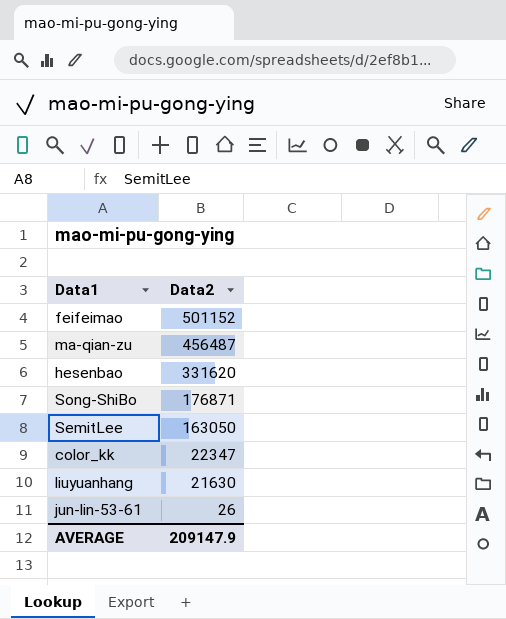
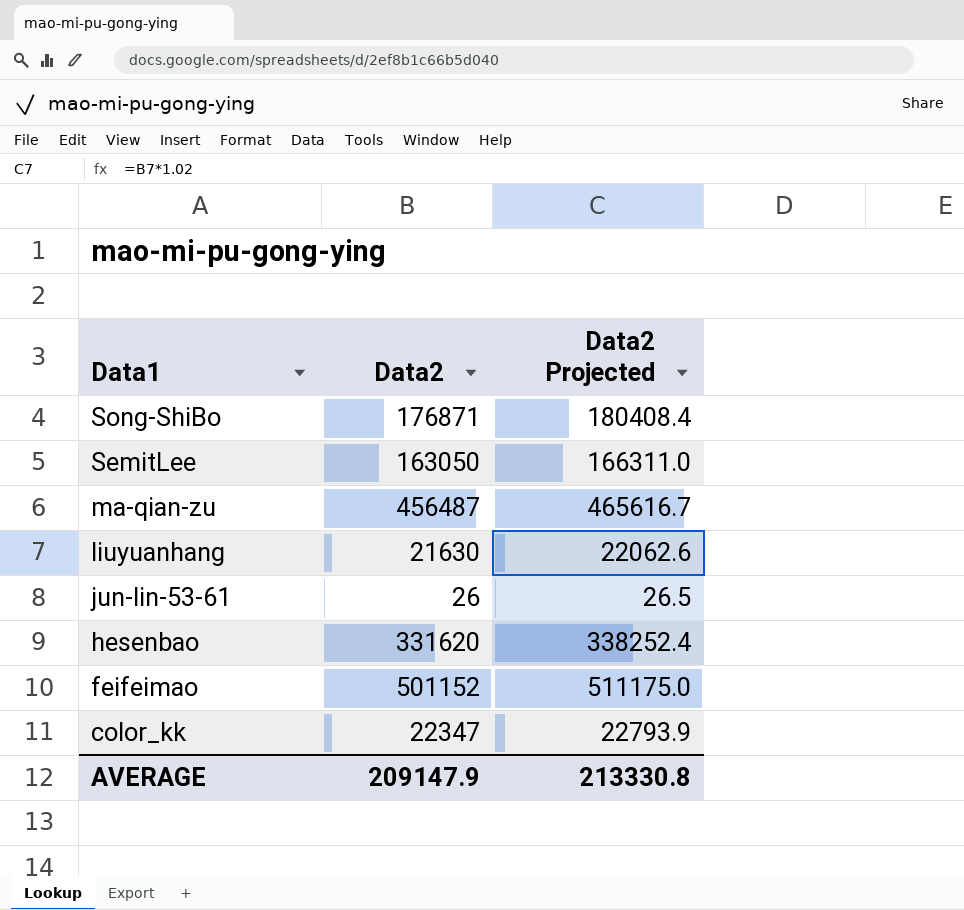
row order: Data2 descending -> Data1 descending
column Data2 Projected | formula: none -> [Data2] * 1.02

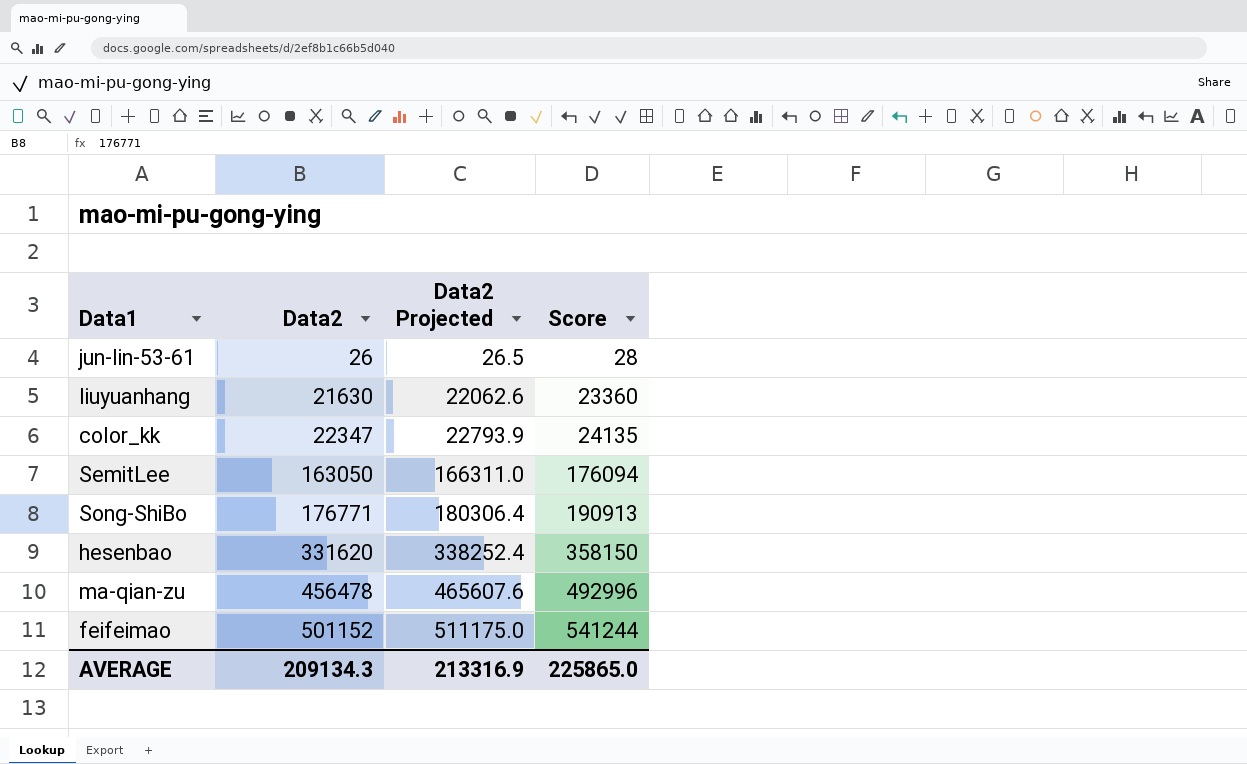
row order: Data1 descending -> Data2 ascending
column Score | formula: none -> [Data2] * 1.08
Song-ShiBo | Data2: 176871 -> 176771
Song-ShiBo | Data2 Projected: 180408.4 -> 180306.4
ma-qian-zu | Data2: 456487 -> 456478
ma-qian-zu | Data2 Projected: 465616.7 -> 465607.6
AVERAGE | Data2: 209147.9 -> 209134.3
AVERAGE | Data2 Projected: 213330.8 -> 213316.9

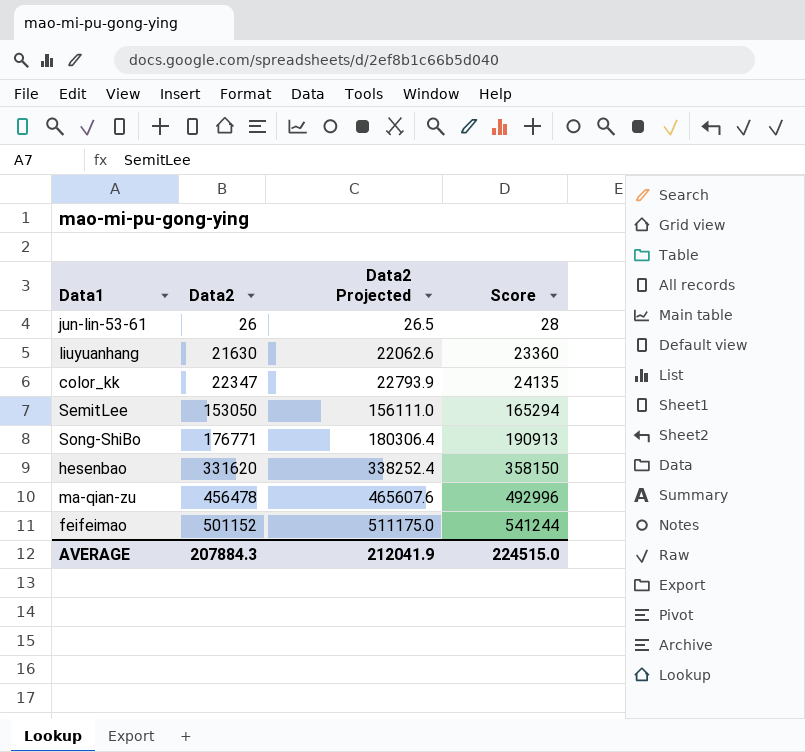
SemitLee | Data2: 163050 -> 153050
SemitLee | Data2 Projected: 166311.0 -> 156111.0
SemitLee | Score: 176094 -> 165294
AVERAGE | Data2: 209134.3 -> 207884.3
AVERAGE | Data2 Projected: 213316.9 -> 212041.9
AVERAGE | Score: 225865.0 -> 224515.0

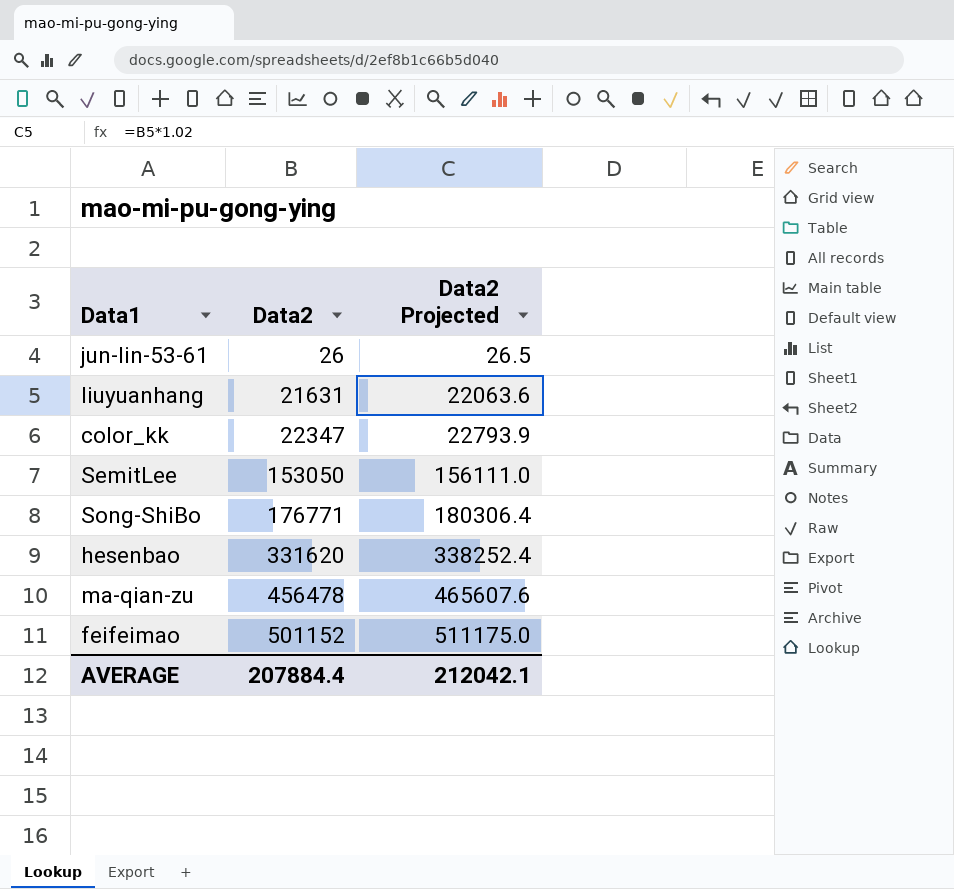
column Score | formula: [Data2] * 1.08 -> none
liuyuanhang | Data2: 21630 -> 21631
liuyuanhang | Data2 Projected: 22062.6 -> 22063.6
AVERAGE | Data2: 207884.3 -> 207884.4
AVERAGE | Data2 Projected: 212041.9 -> 212042.1

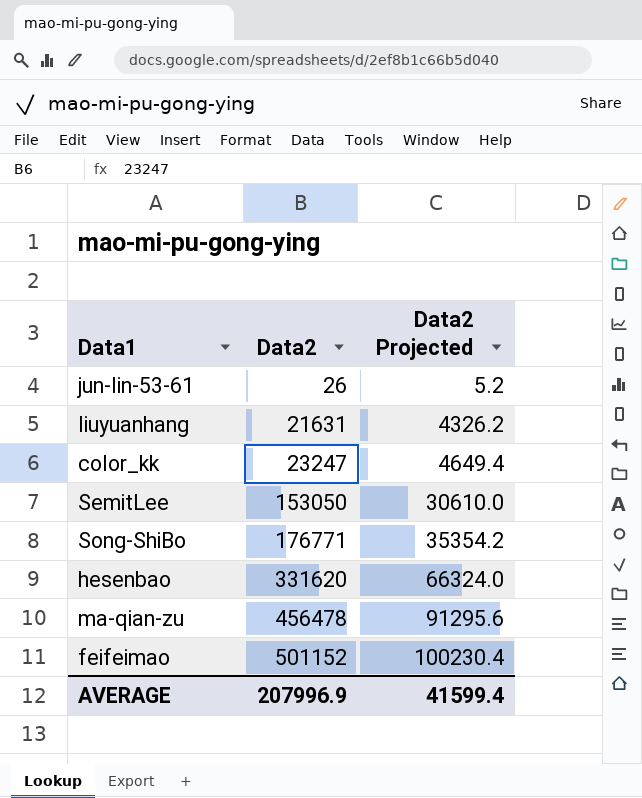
column Data2 Projected | formula: [Data2] * 1.02 -> [Data2] * 0.2
color_kk | Data2: 22347 -> 23247
AVERAGE | Data2: 207884.4 -> 207996.9
AVERAGE | Data2 Projected: 212042.1 -> 41599.4

